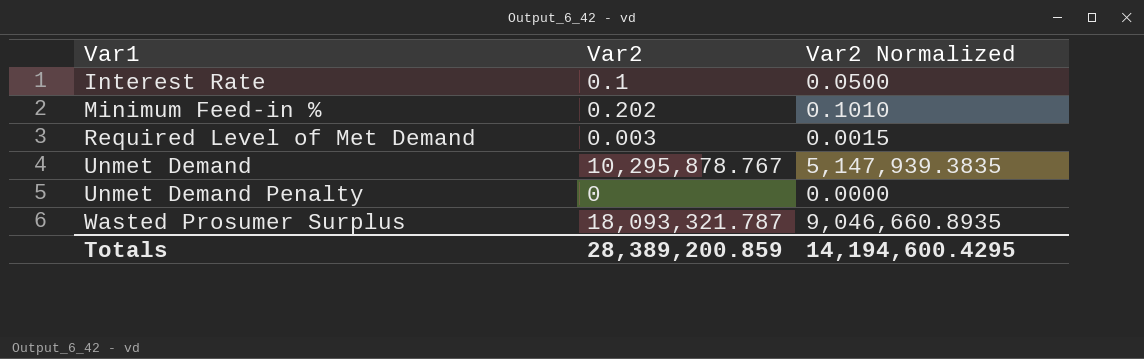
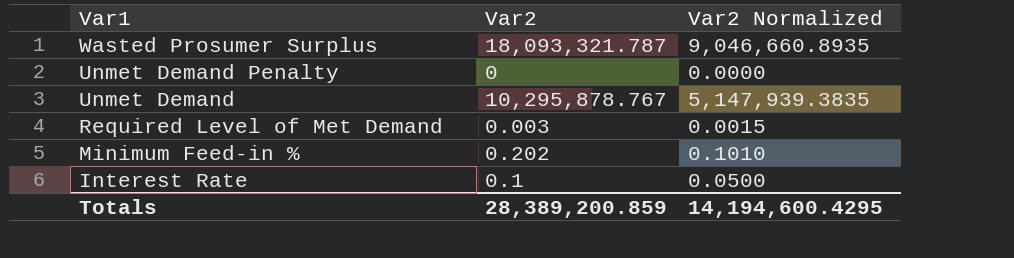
row order: Var1 ascending -> Var1 descending

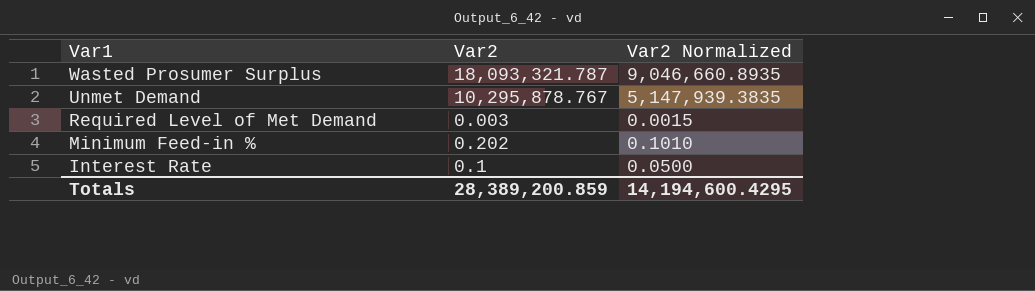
row Unmet Demand Penalty: 0 | 0.0000 -> none

